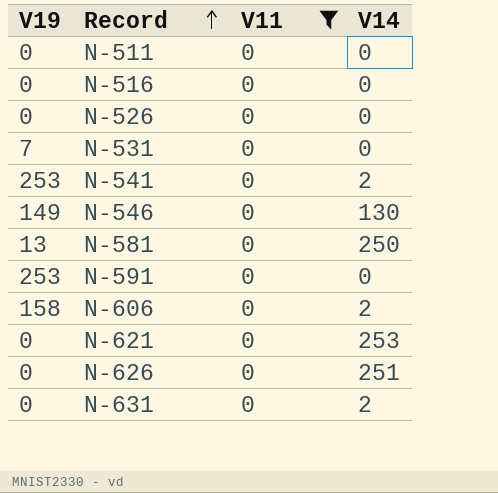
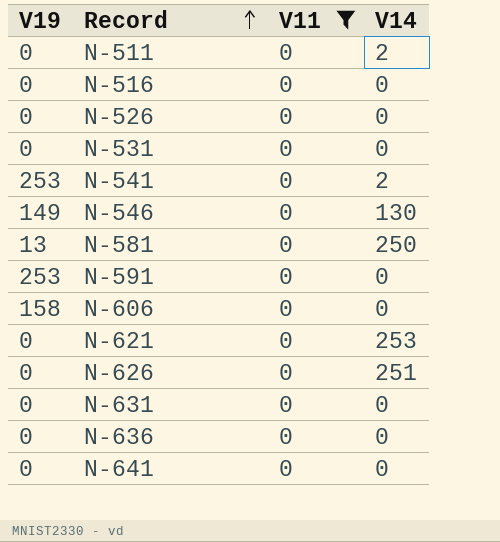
N-511 | V14: 0 -> 2
N-531 | V19: 7 -> 0
N-606 | V14: 2 -> 0
N-631 | V14: 2 -> 0
row N-636: none -> 0 | 0 | 0
row N-641: none -> 0 | 0 | 0

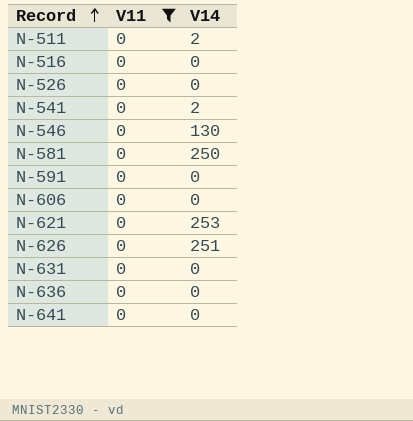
column V19 | position: 1 -> none
row N-531: 0 | 0 | 0 -> none

